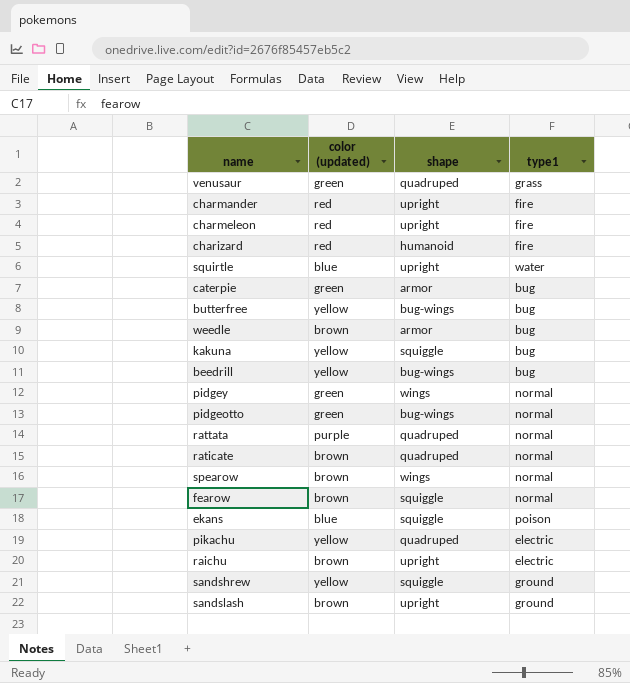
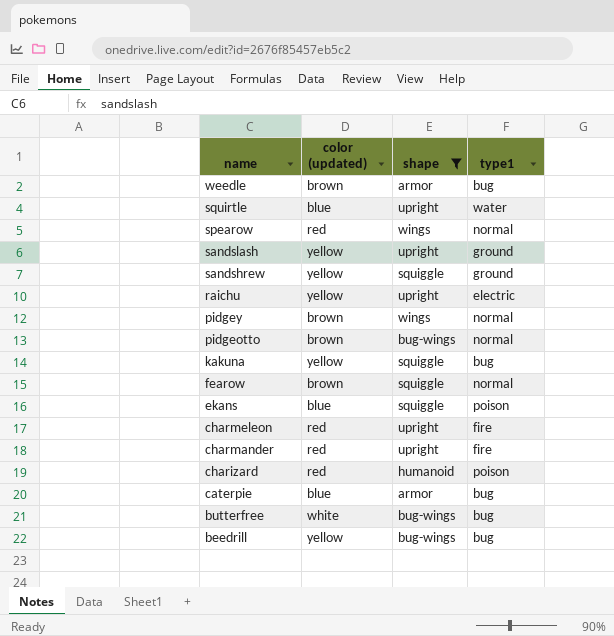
filter: none -> shape != quadruped
row order: none -> name descending
spearow | color (updated): brown -> red
sandslash | color (updated): brown -> yellow
raichu | color (updated): brown -> yellow
pidgey | color (updated): green -> brown
pidgeotto | color (updated): green -> brown
charizard | type1: fire -> poison
caterpie | color (updated): green -> blue
butterfree | color (updated): yellow -> white

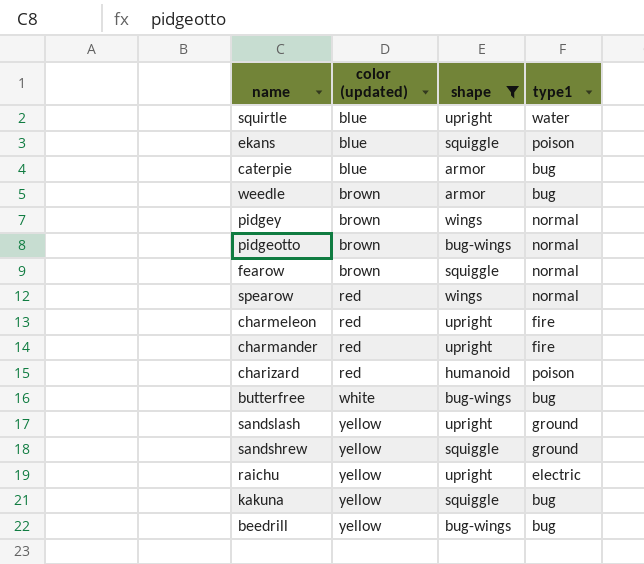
row order: name descending -> color (updated) ascending

